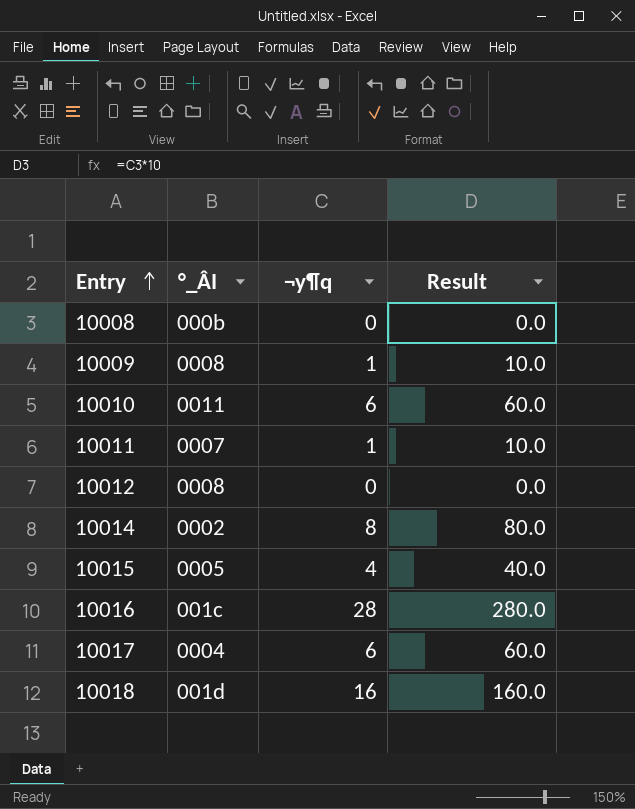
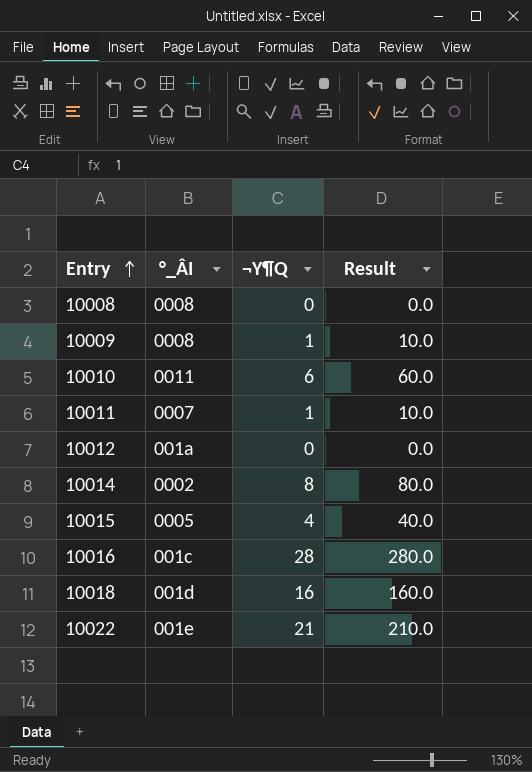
column name: ¬y¶q -> ¬Y¶Q
row 10017: 0004 | 6 | 60.0 -> none
10008 | °_ÂI: 000b -> 0008
10012 | °_ÂI: 0008 -> 001a
row 10022: none -> 001e | 21 | 210.0

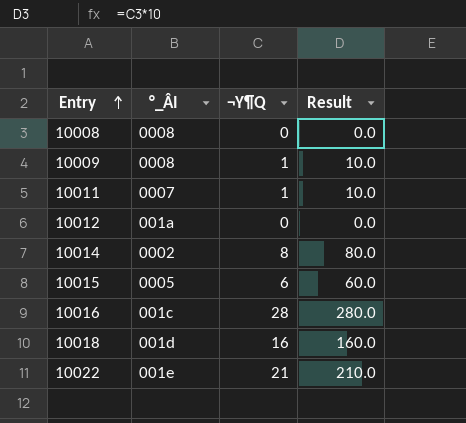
row 10010: 0011 | 6 | 60.0 -> none
10015 | ¬Y¶Q: 4 -> 6
10015 | Result: 40.0 -> 60.0

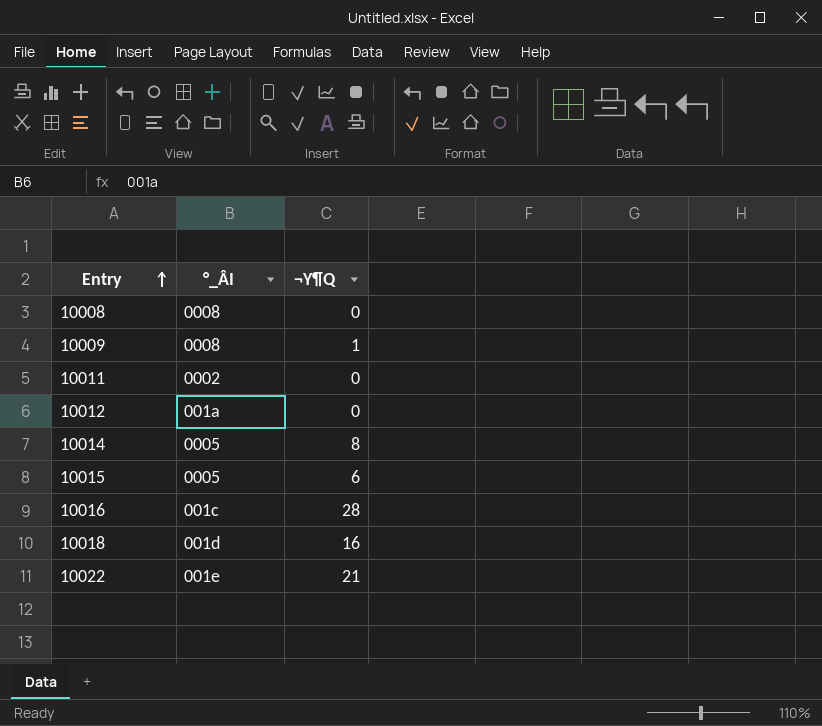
column Result | formula: [¬Y¶Q] * 10 -> none
10011 | °_ÂI: 0007 -> 0002
10011 | ¬Y¶Q: 1 -> 0
10014 | °_ÂI: 0002 -> 0005

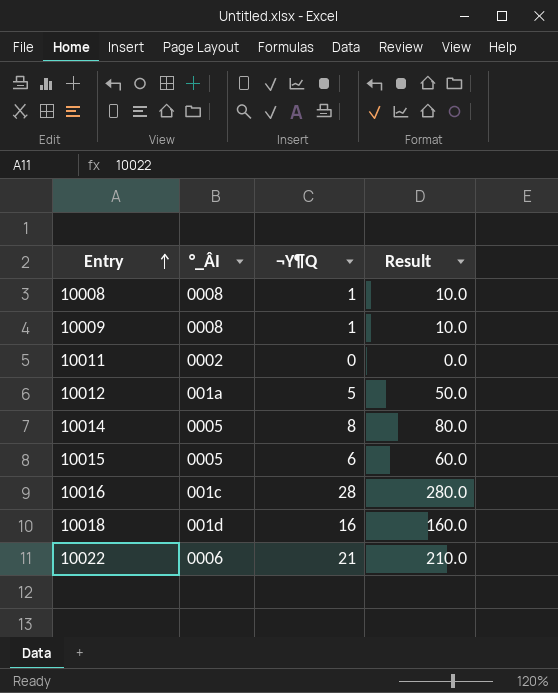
column Result | formula: none -> [¬Y¶Q] * 10
10008 | ¬Y¶Q: 0 -> 1
10012 | ¬Y¶Q: 0 -> 5
10022 | °_ÂI: 001e -> 0006

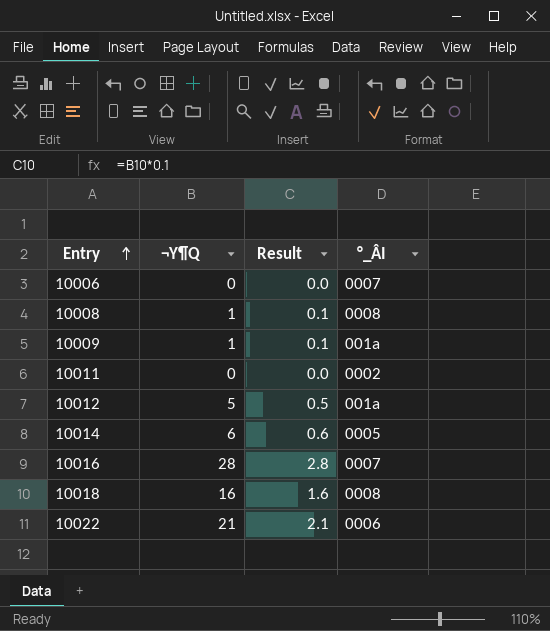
column Result | formula: [¬Y¶Q] * 10 -> [¬Y¶Q] * 0.1
column °_ÂI | position: 2 -> 4
row 10015: 0005 | 6 | 60.0 -> none
row 10006: none -> 0 | 0.0 | 0007
10009 | °_ÂI: 0008 -> 001a
10014 | ¬Y¶Q: 8 -> 6
10016 | °_ÂI: 001c -> 0007
10018 | °_ÂI: 001d -> 0008

